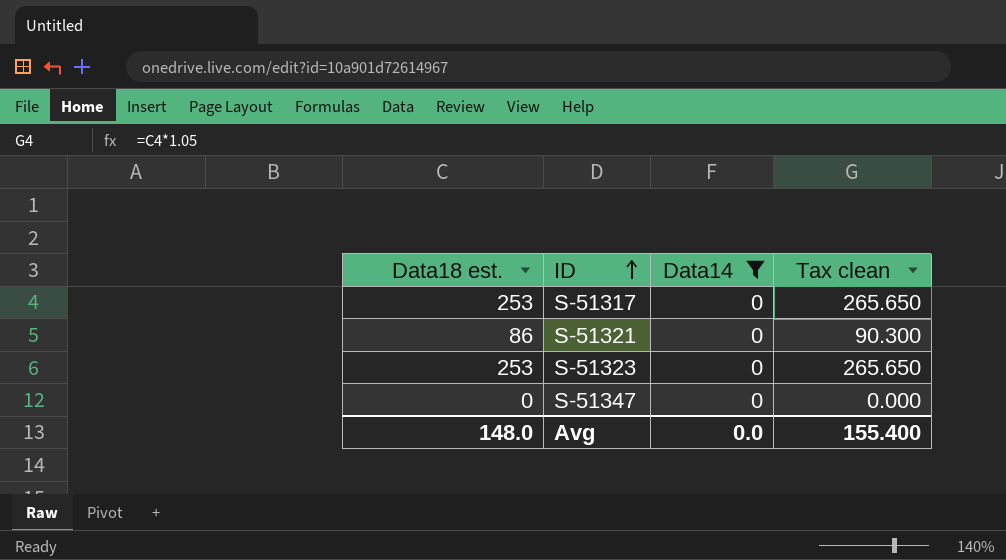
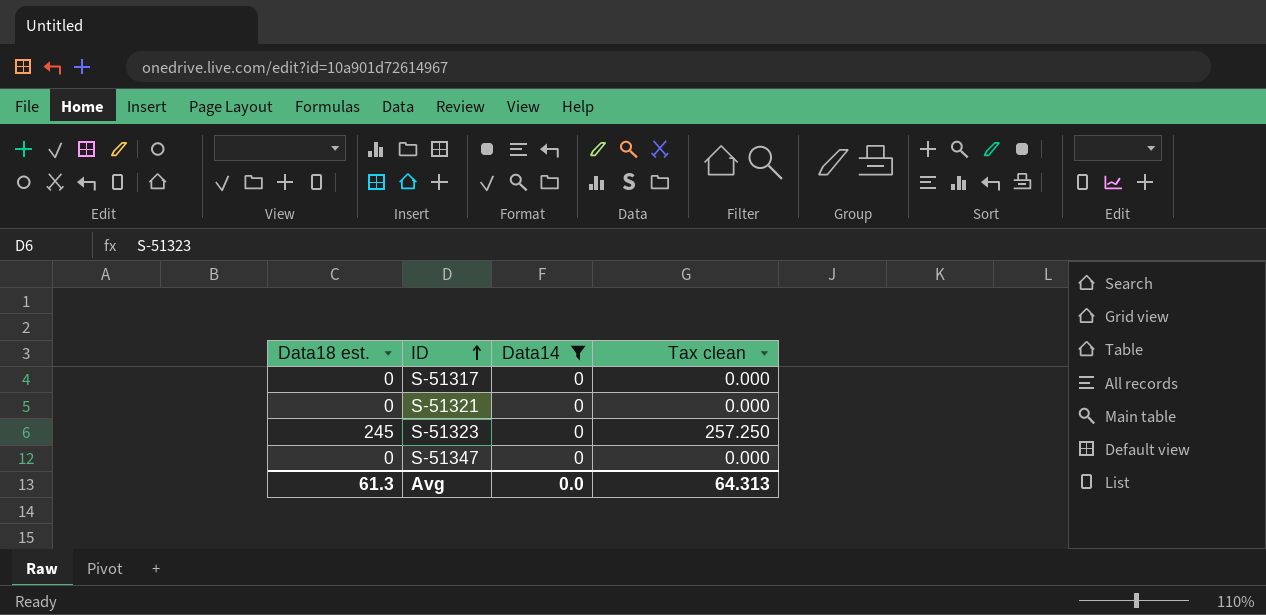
S-51317 | Data18 est.: 253 -> 0
S-51317 | Tax clean: 265.650 -> 0.000
S-51321 | Data18 est.: 86 -> 0
S-51321 | Tax clean: 90.300 -> 0.000
S-51323 | Data18 est.: 253 -> 245
S-51323 | Tax clean: 265.650 -> 257.250
Avg | Data18 est.: 148.0 -> 61.3
Avg | Tax clean: 155.400 -> 64.313

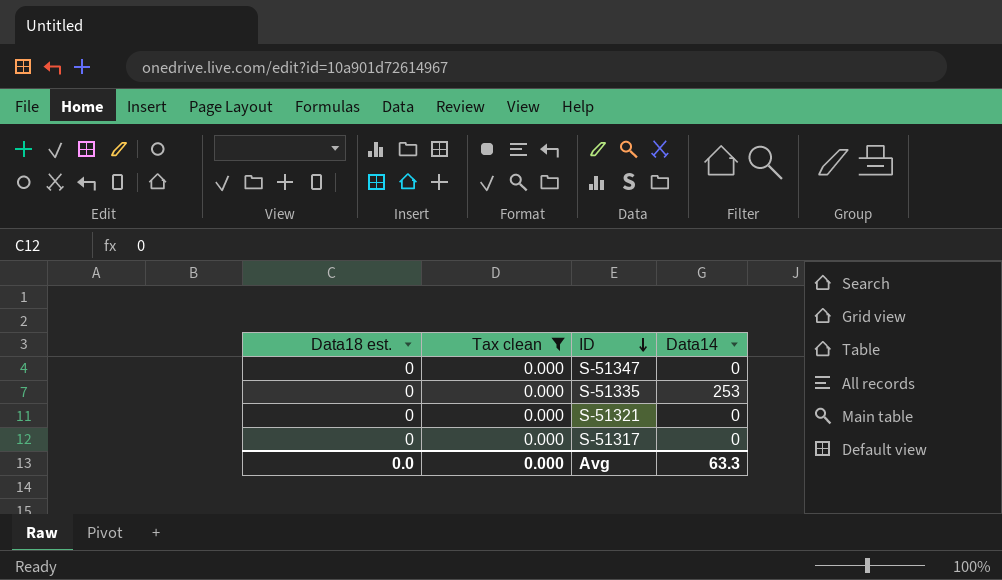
filter: Data14 = 0 -> Tax clean = 0.000
row order: ID ascending -> ID descending
column Tax clean | position: 4 -> 2
Avg | Data18 est.: 61.3 -> 0.0
Avg | Tax clean: 64.313 -> 0.000
Avg | Data14: 0.0 -> 63.3

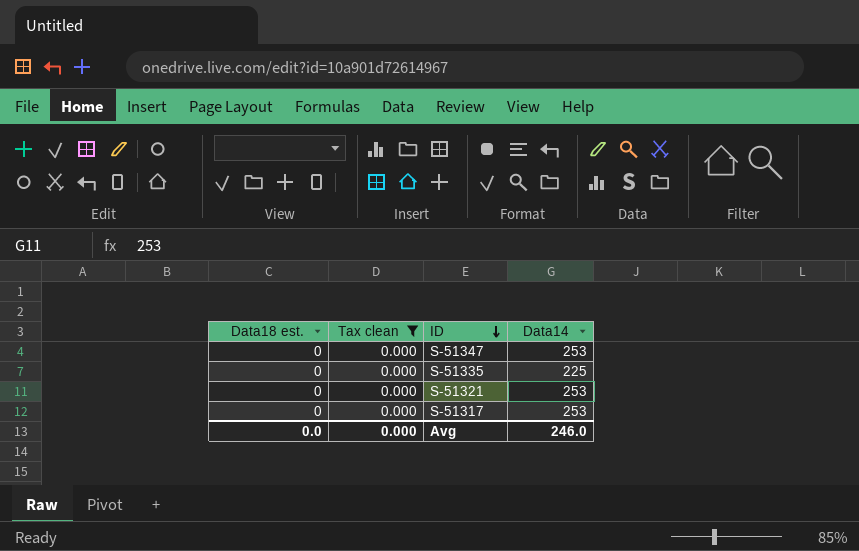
S-51347 | Data14: 0 -> 253
S-51335 | Data14: 253 -> 225
S-51321 | Data14: 0 -> 253
S-51317 | Data14: 0 -> 253
Avg | Data14: 63.3 -> 246.0

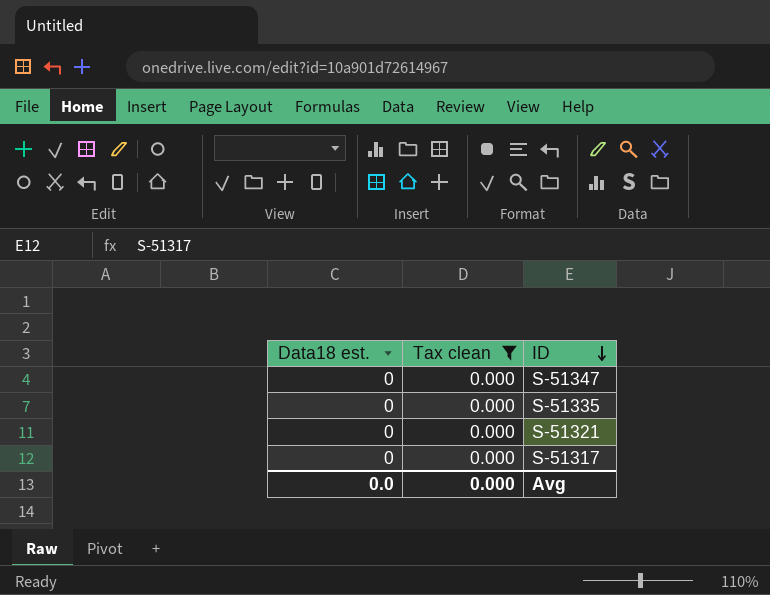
column Data14 | position: 4 -> none

